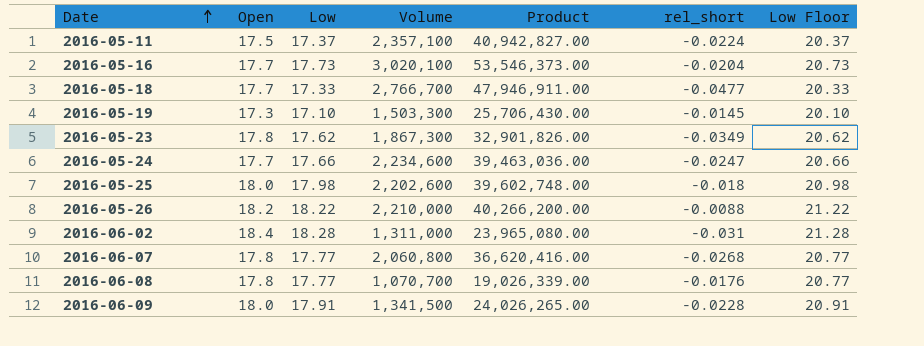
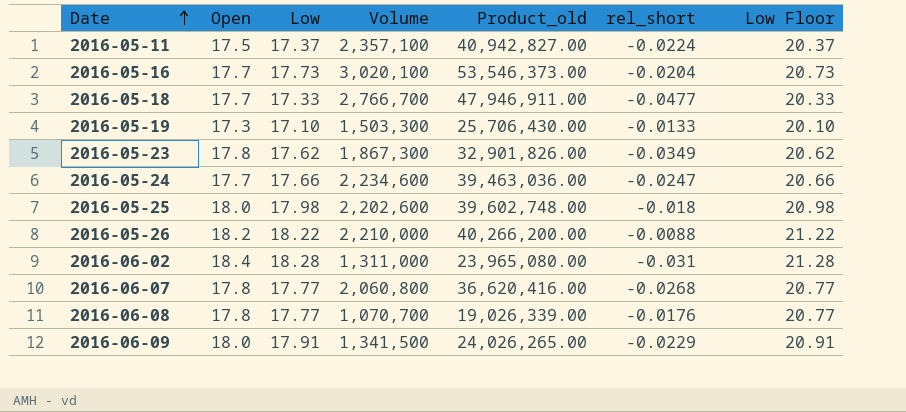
column name: Product -> Product_old
2016-05-19 | rel_short: -0.0145 -> -0.0133
2016-06-09 | rel_short: -0.0228 -> -0.0229

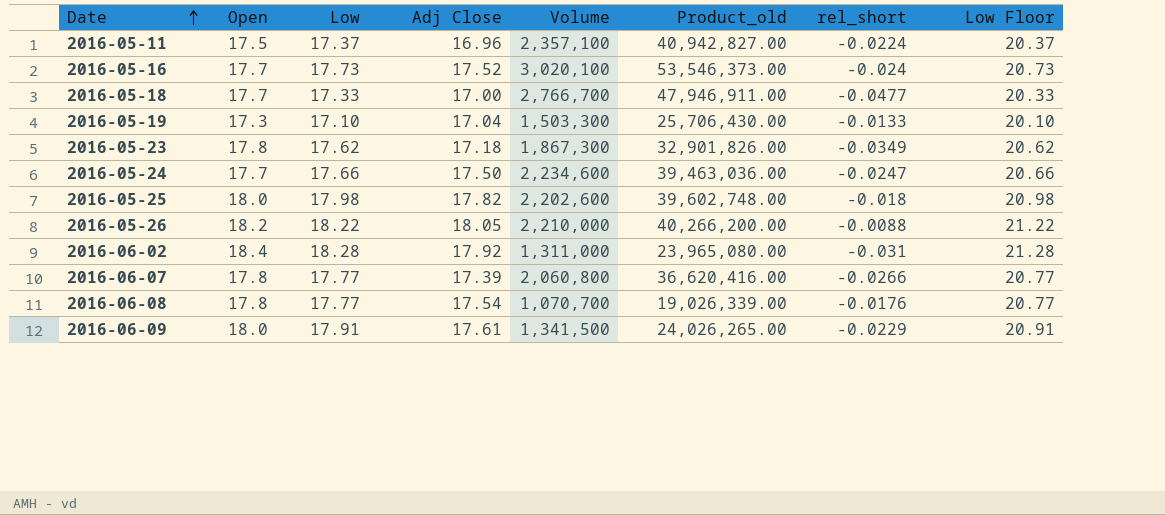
column Adj Close | position: none -> 4
2016-05-16 | rel_short: -0.0204 -> -0.024
2016-06-07 | rel_short: -0.0268 -> -0.0266

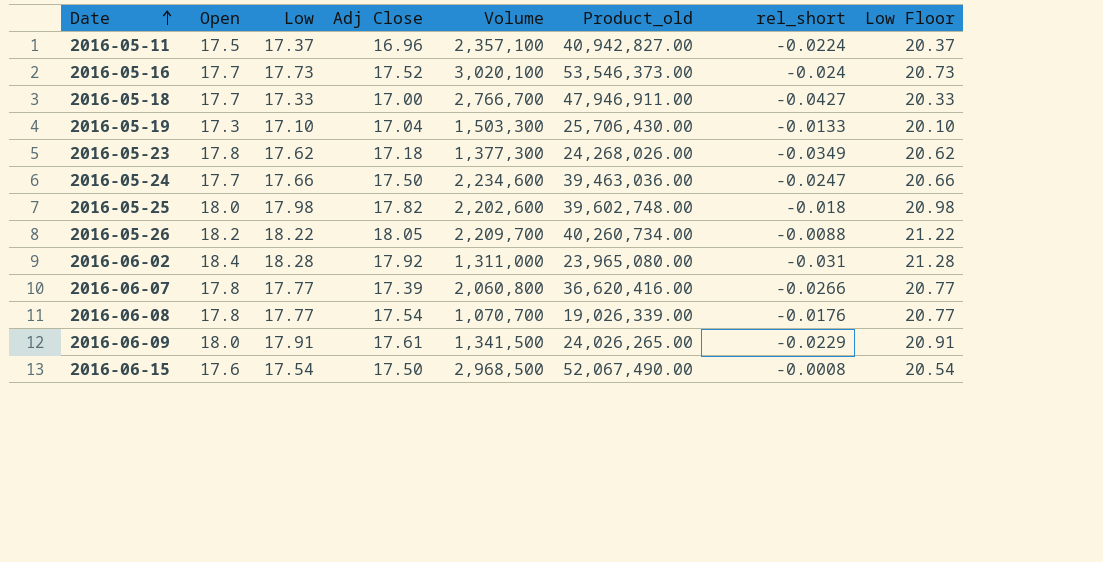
2016-05-18 | rel_short: -0.0477 -> -0.0427
2016-05-23 | Volume: 1,867,300 -> 1,377,300
2016-05-23 | Product_old: 32,901,826.00 -> 24,268,026.00
2016-05-26 | Volume: 2,210,000 -> 2,209,700
2016-05-26 | Product_old: 40,266,200.00 -> 40,260,734.00
row 2016-06-15: none -> 17.6 | 17.54 | 17.50 | 2,968,500 | 52,067,490.00 | -0.0008 | 20.54

